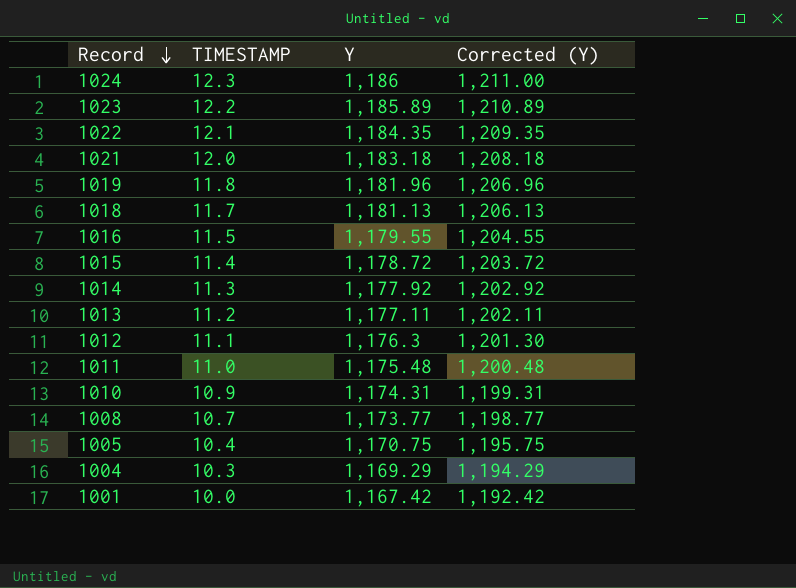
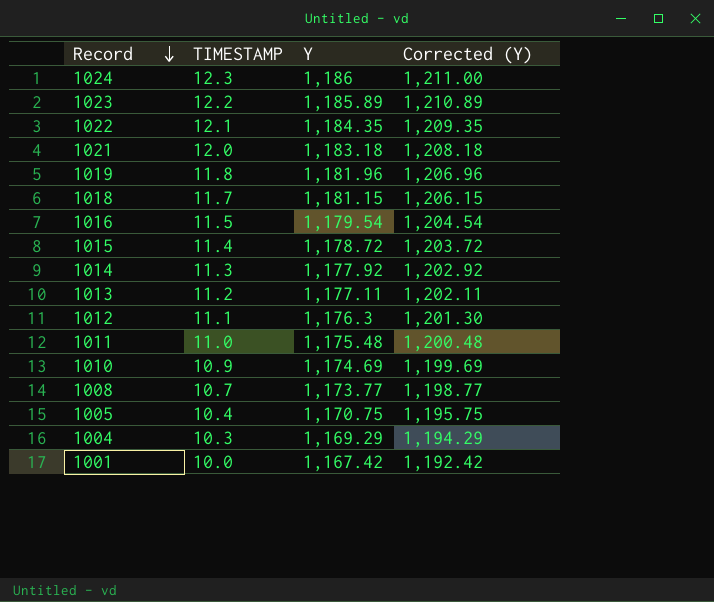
1018 | Y: 1,181.13 -> 1,181.15
1018 | Corrected (Y): 1,206.13 -> 1,206.15
1016 | Y: 1,179.55 -> 1,179.54
1016 | Corrected (Y): 1,204.55 -> 1,204.54
1010 | Y: 1,174.31 -> 1,174.69
1010 | Corrected (Y): 1,199.31 -> 1,199.69

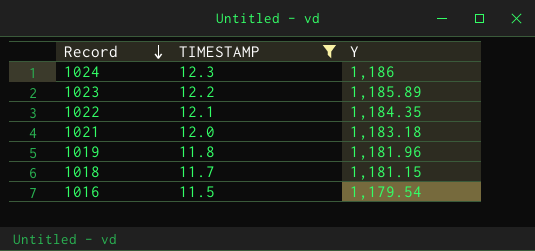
filter: none -> TIMESTAMP >= 11.5
column Corrected (Y) | formula: [Y] + 25 -> none

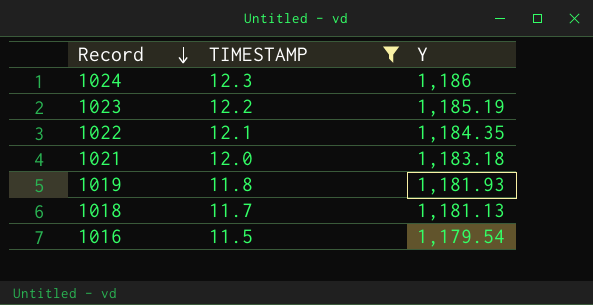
1023 | Y: 1,185.89 -> 1,185.19
1019 | Y: 1,181.96 -> 1,181.93
1018 | Y: 1,181.15 -> 1,181.13

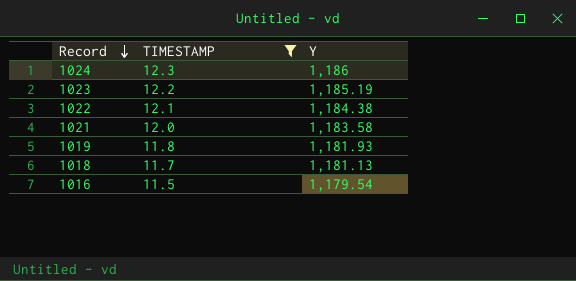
1022 | Y: 1,184.35 -> 1,184.38
1021 | Y: 1,183.18 -> 1,183.58

